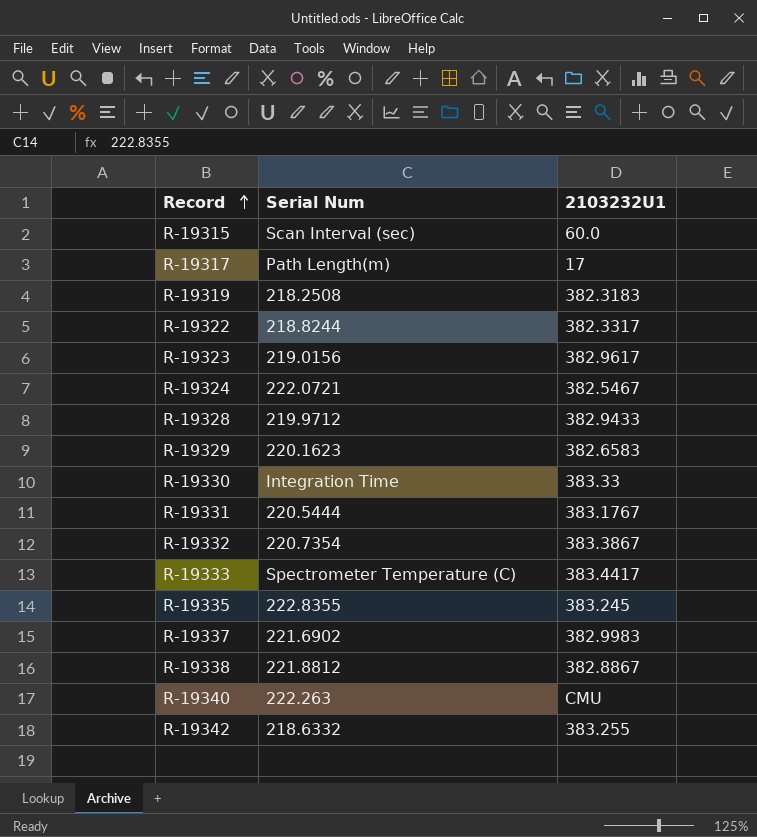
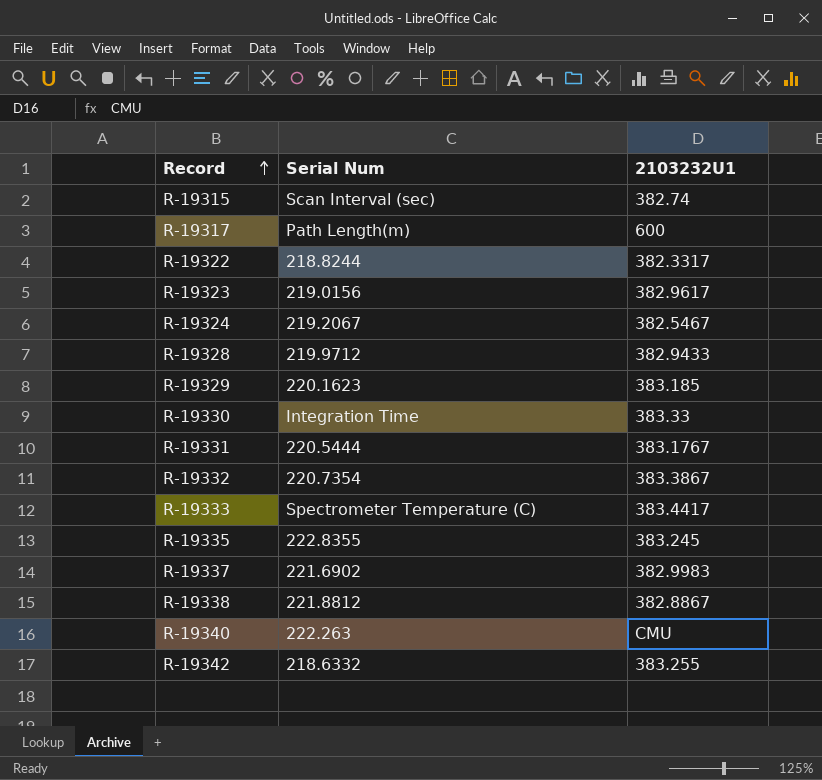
row R-19319: 218.2508 | 382.3183 -> none
R-19315 | 2103232U1: 60.0 -> 382.74
R-19317 | 2103232U1: 17 -> 600
R-19324 | Serial Num: 222.0721 -> 219.2067
R-19329 | 2103232U1: 382.6583 -> 383.185

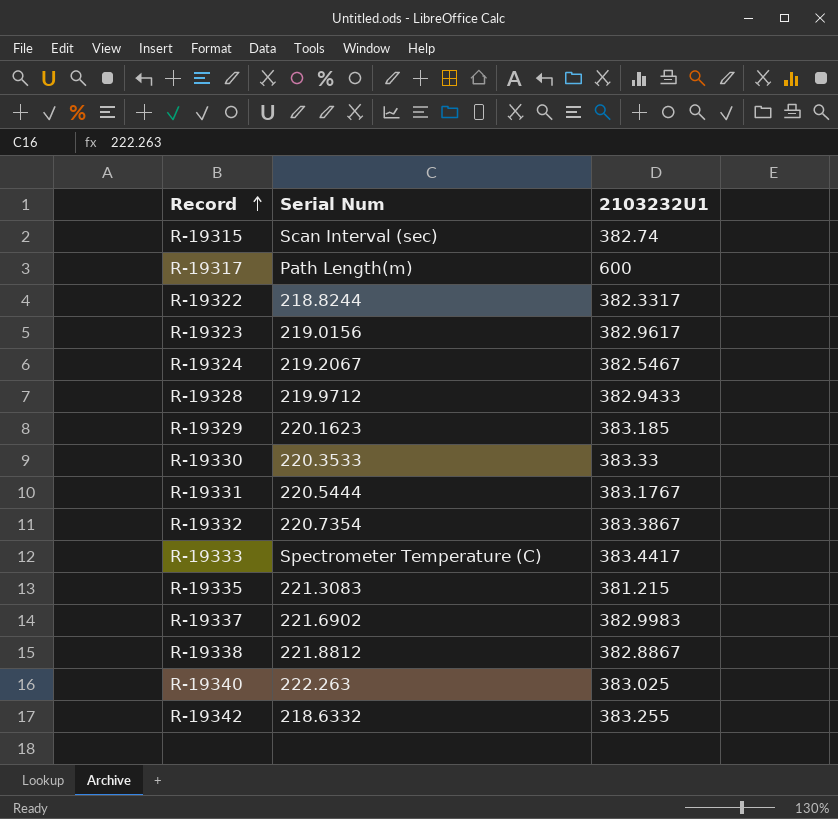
R-19330 | Serial Num: Integration Time -> 220.3533
R-19335 | Serial Num: 222.8355 -> 221.3083
R-19335 | 2103232U1: 383.245 -> 381.215
R-19340 | 2103232U1: CMU -> 383.025

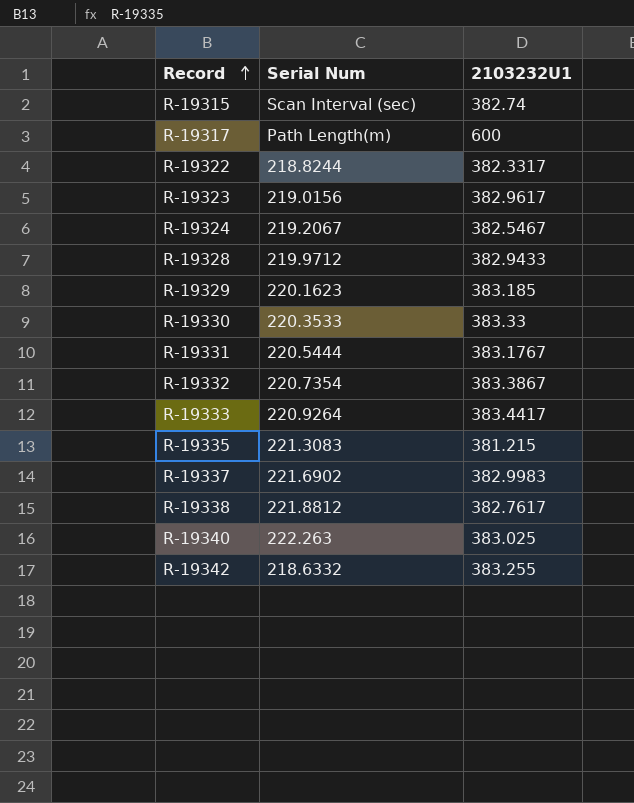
R-19333 | Serial Num: Spectrometer Temperature (C) -> 220.9264
R-19338 | 2103232U1: 382.8867 -> 382.7617

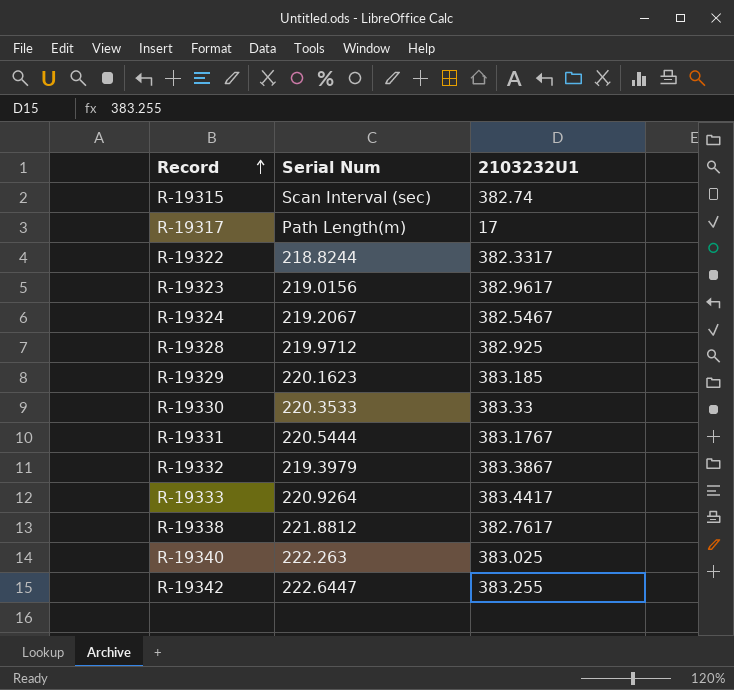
row R-19335: 221.3083 | 381.215 -> none
row R-19337: 221.6902 | 382.9983 -> none
R-19317 | 2103232U1: 600 -> 17
R-19328 | 2103232U1: 382.9433 -> 382.925
R-19332 | Serial Num: 220.7354 -> 219.3979
R-19342 | Serial Num: 218.6332 -> 222.6447

